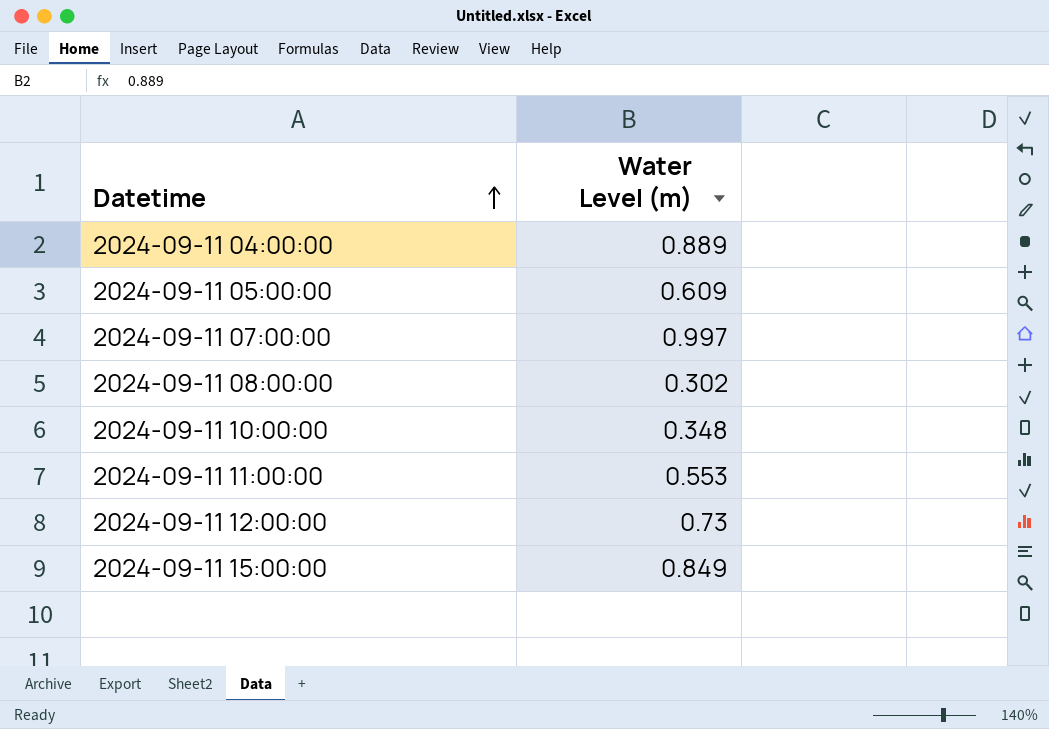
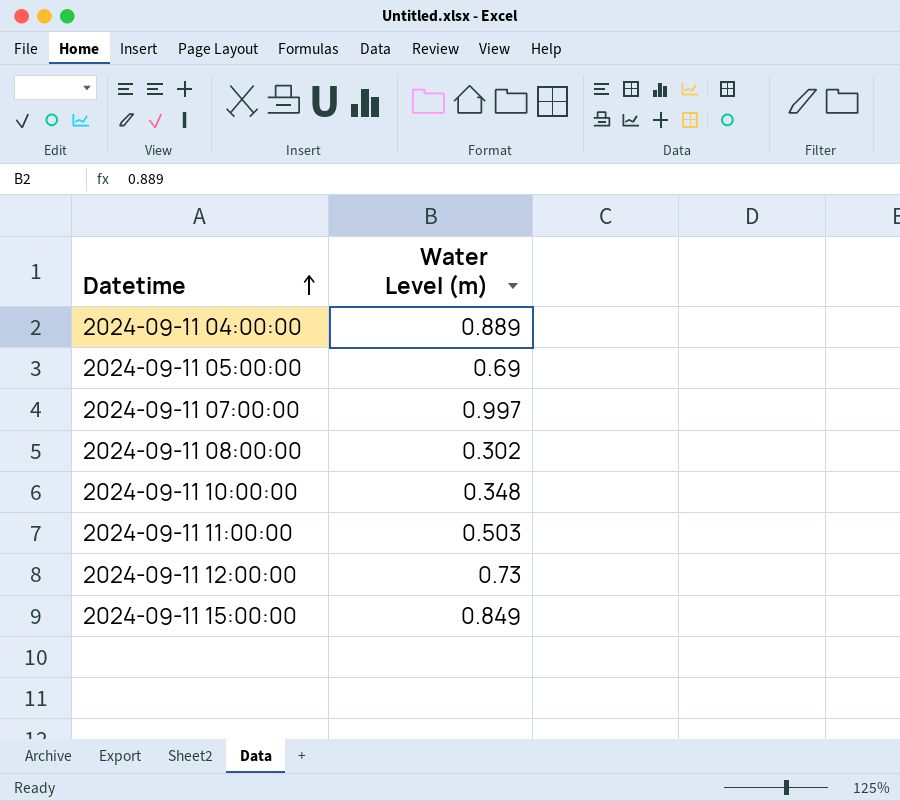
2024-09-11 05:00:00 | Water Level (m): 0.609 -> 0.69
2024-09-11 11:00:00 | Water Level (m): 0.553 -> 0.503

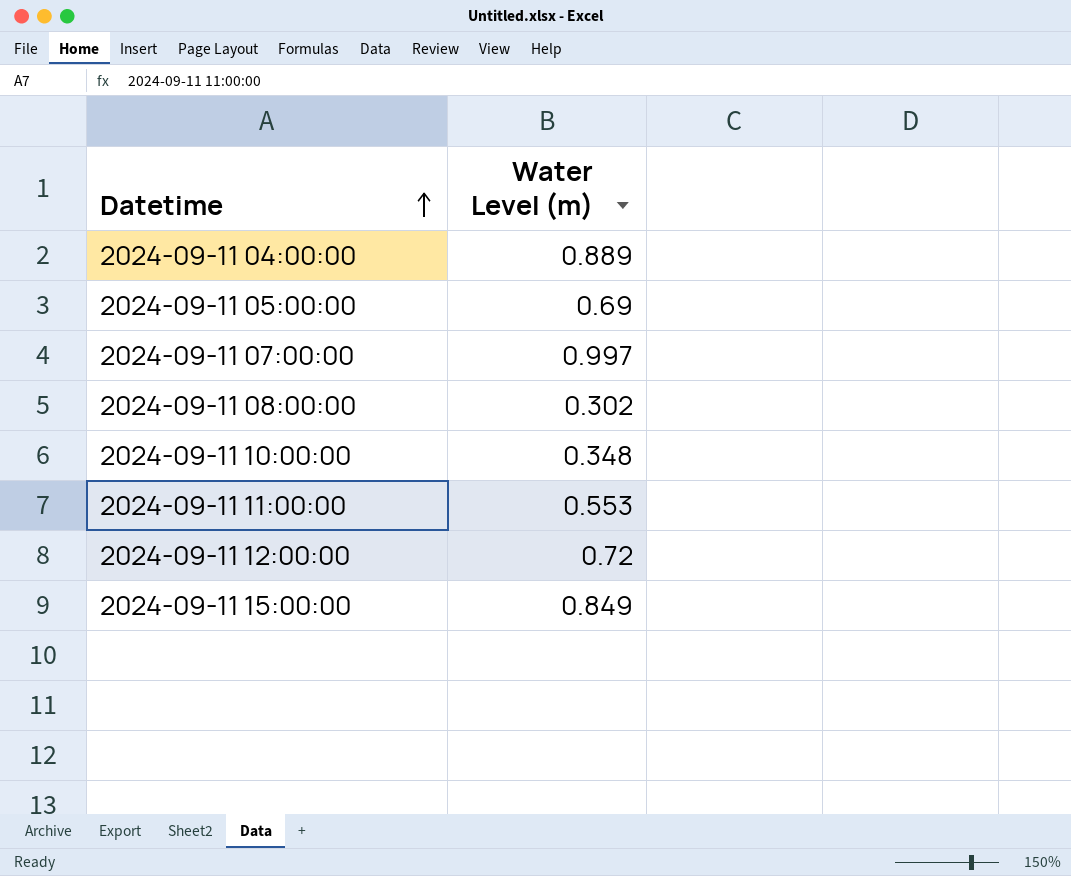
2024-09-11 11:00:00 | Water Level (m): 0.503 -> 0.553
2024-09-11 12:00:00 | Water Level (m): 0.73 -> 0.72

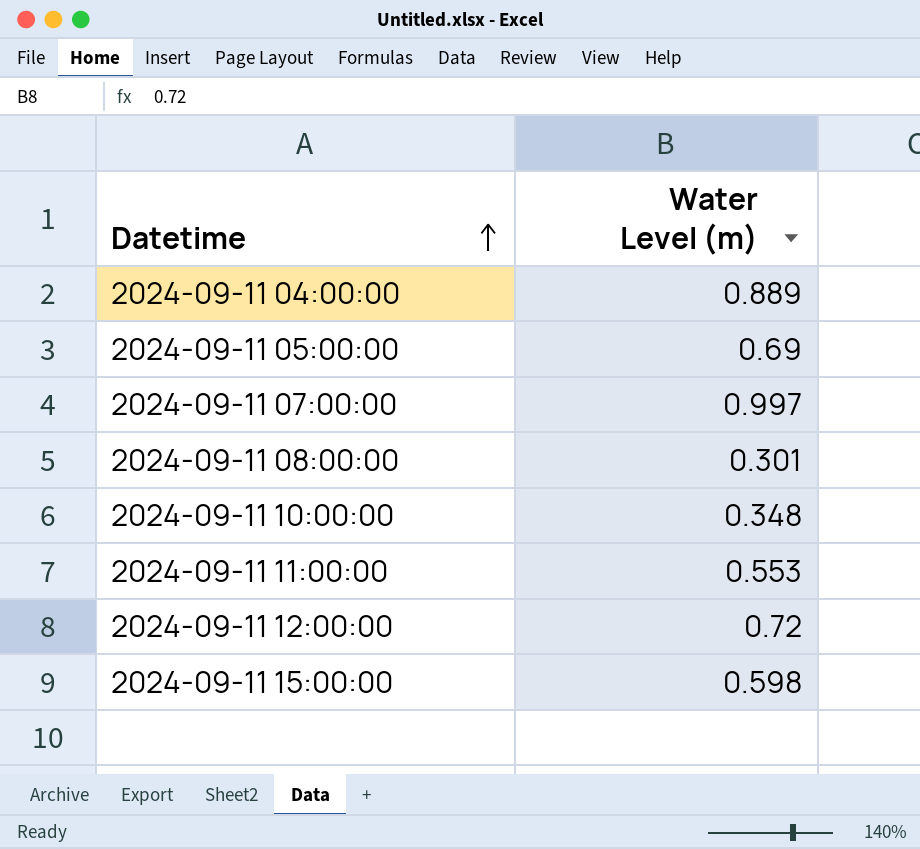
2024-09-11 08:00:00 | Water Level (m): 0.302 -> 0.301
2024-09-11 15:00:00 | Water Level (m): 0.849 -> 0.598

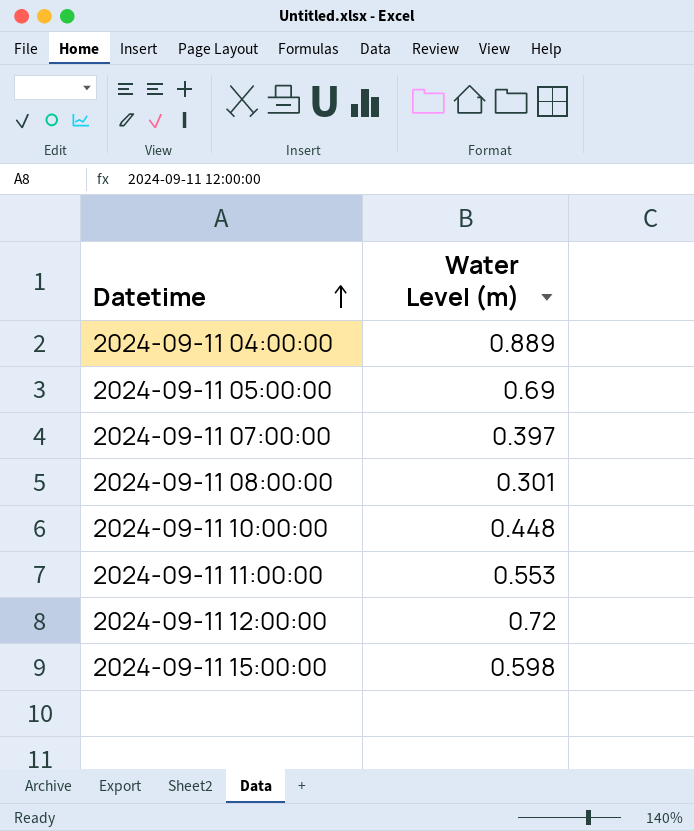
2024-09-11 07:00:00 | Water Level (m): 0.997 -> 0.397
2024-09-11 10:00:00 | Water Level (m): 0.348 -> 0.448

